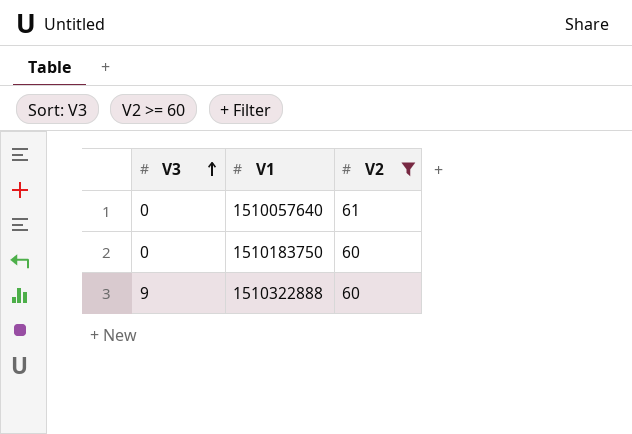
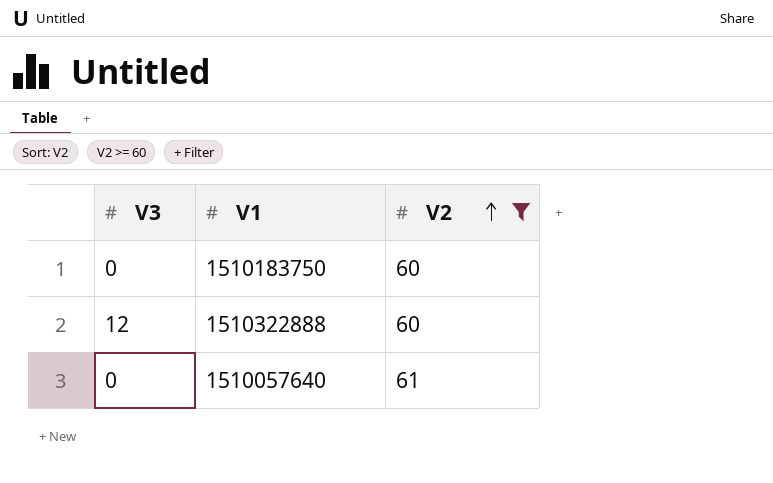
row order: V3 ascending -> V2 ascending
1510322888 | V3: 9 -> 12

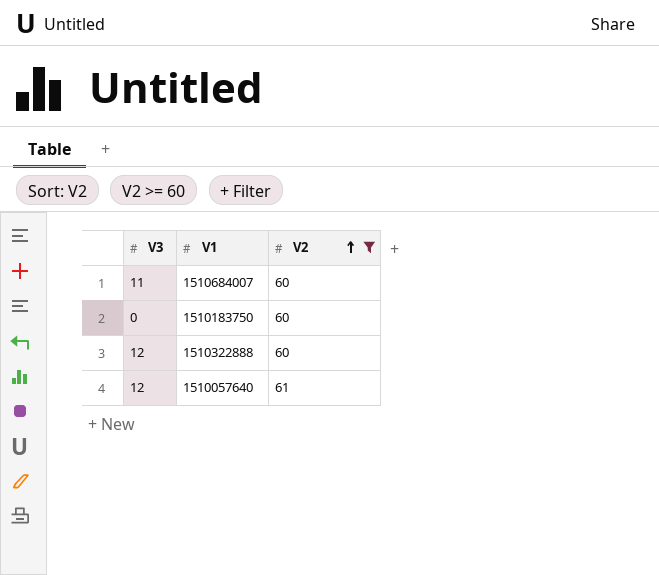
row 1510684007: none -> 11 | 60
1510057640 | V3: 0 -> 12

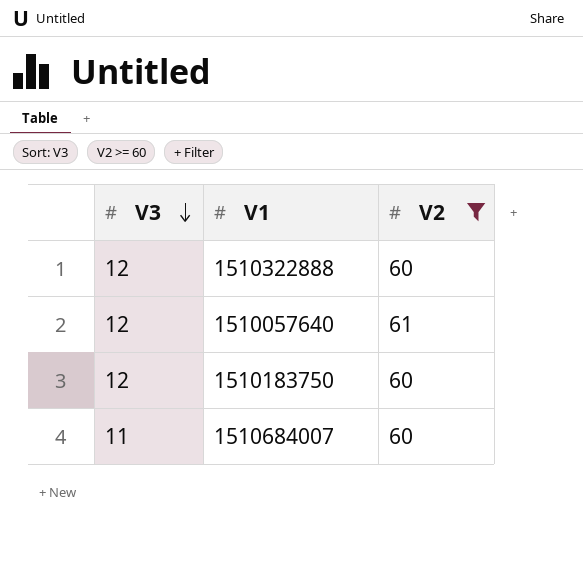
row order: V2 ascending -> V3 descending
1510183750 | V3: 0 -> 12

